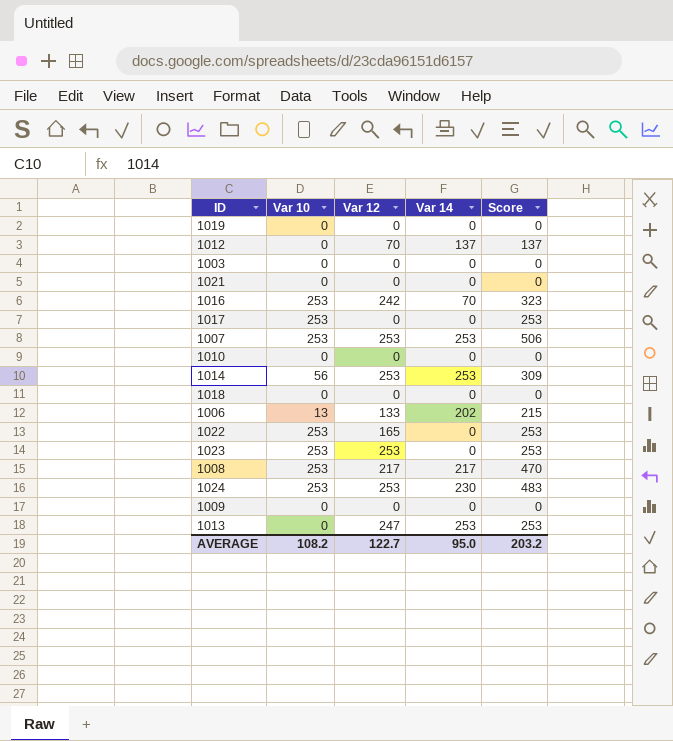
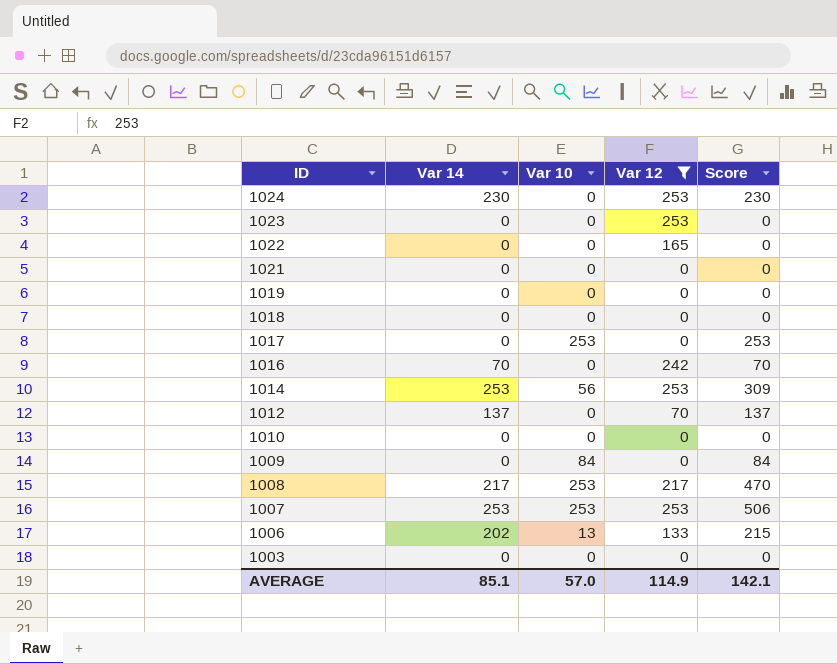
filter: none -> Var 12 != 247
row order: none -> ID descending
column Var 14 | position: 4 -> 2
1024 | Var 10: 253 -> 0
1024 | Score: 483 -> 230
1023 | Var 10: 253 -> 0
1023 | Score: 253 -> 0
1022 | Var 10: 253 -> 0
1022 | Score: 253 -> 0
1016 | Var 10: 253 -> 0
1016 | Score: 323 -> 70
1009 | Var 10: 0 -> 84
1009 | Score: 0 -> 84
AVERAGE | Var 14: 95.0 -> 85.1
AVERAGE | Var 10: 108.2 -> 57.0
AVERAGE | Var 12: 122.7 -> 114.9
AVERAGE | Score: 203.2 -> 142.1

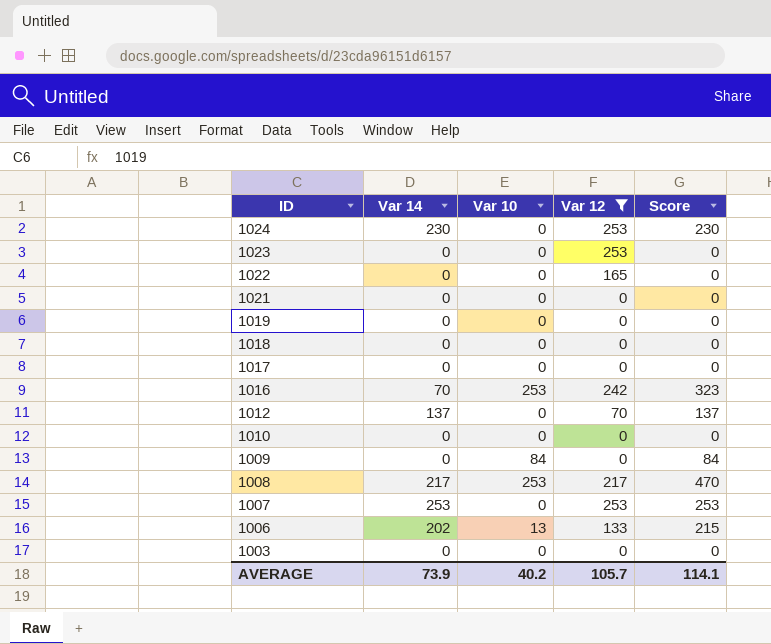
row 1014: 253 | 56 | 253 | 309 -> none
1017 | Var 10: 253 -> 0
1017 | Score: 253 -> 0
1016 | Var 10: 0 -> 253
1016 | Score: 70 -> 323
1007 | Var 10: 253 -> 0
1007 | Score: 506 -> 253
AVERAGE | Var 14: 85.1 -> 73.9
AVERAGE | Var 10: 57.0 -> 40.2
AVERAGE | Var 12: 114.9 -> 105.7
AVERAGE | Score: 142.1 -> 114.1

